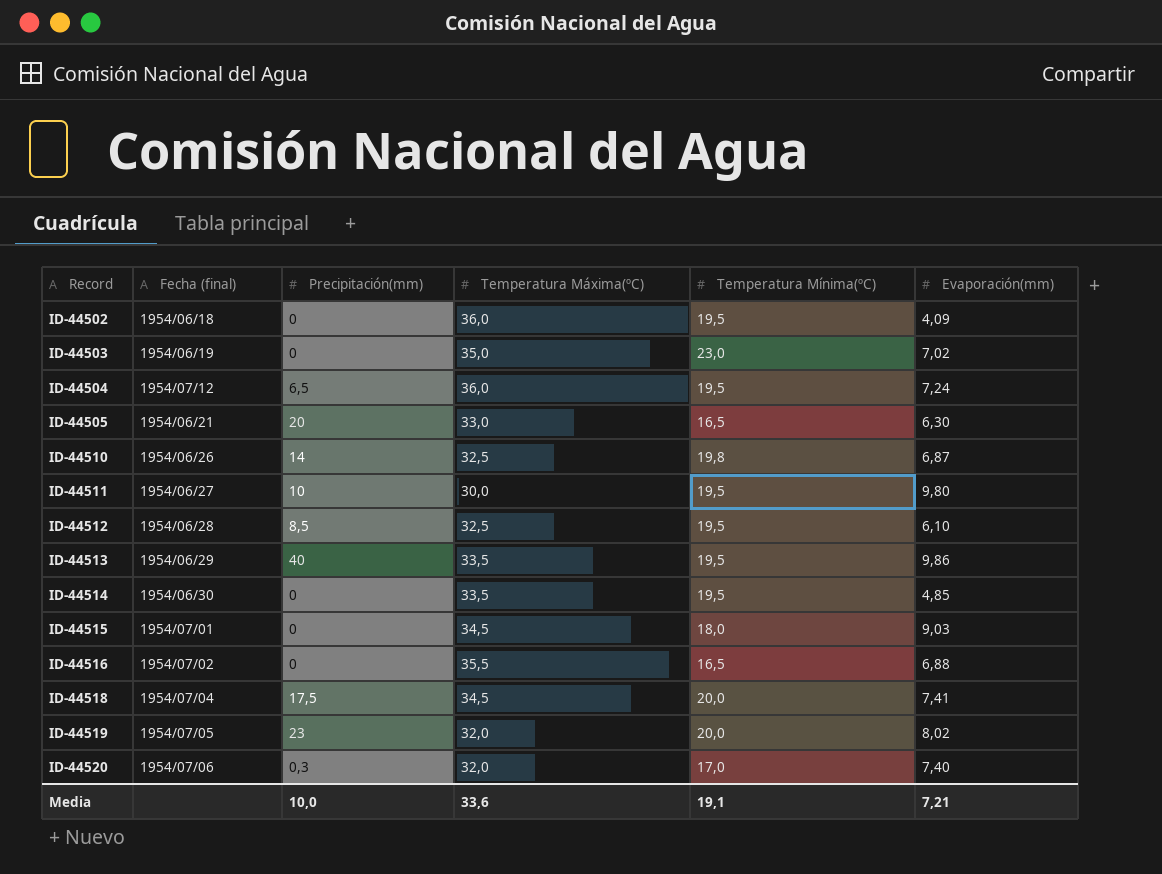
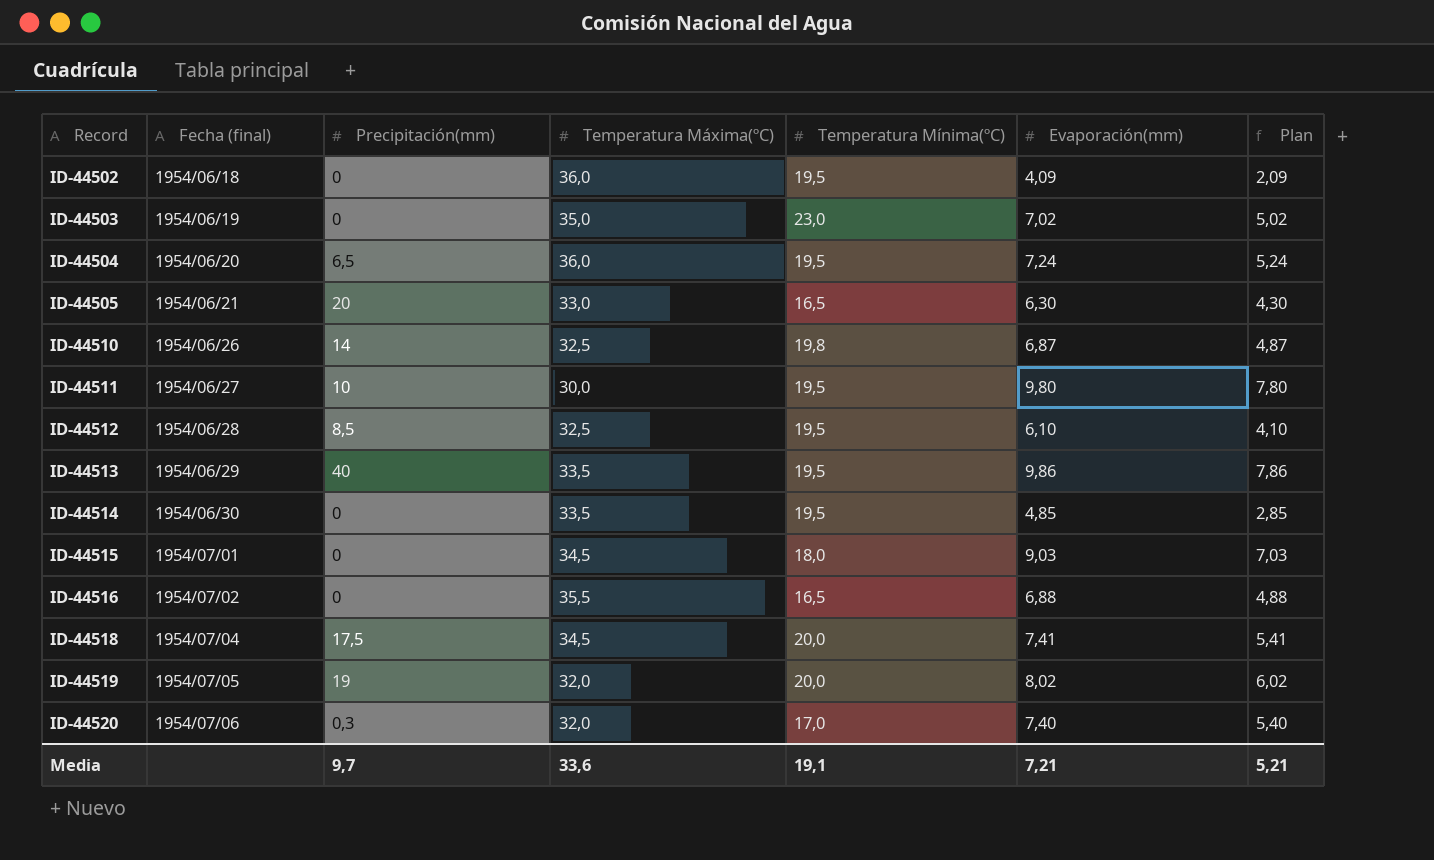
column Plan | formula: none -> [Evaporación(mm)] - 2
ID-44504 | Fecha (final): 1954/07/12 -> 1954/06/20
ID-44519 | Precipitación(mm): 23 -> 19
Media | Precipitación(mm): 10,0 -> 9,7

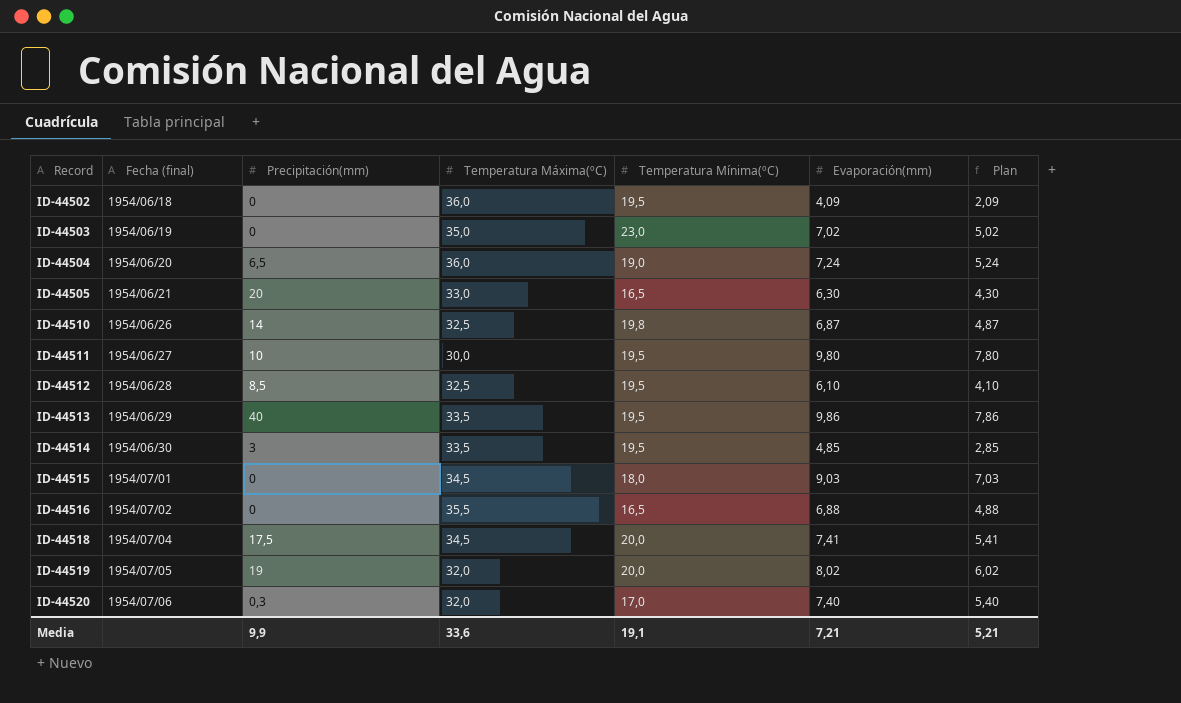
ID-44504 | Temperatura Mínima(ºC): 19,5 -> 19,0
ID-44514 | Precipitación(mm): 0 -> 3
Media | Precipitación(mm): 9,7 -> 9,9

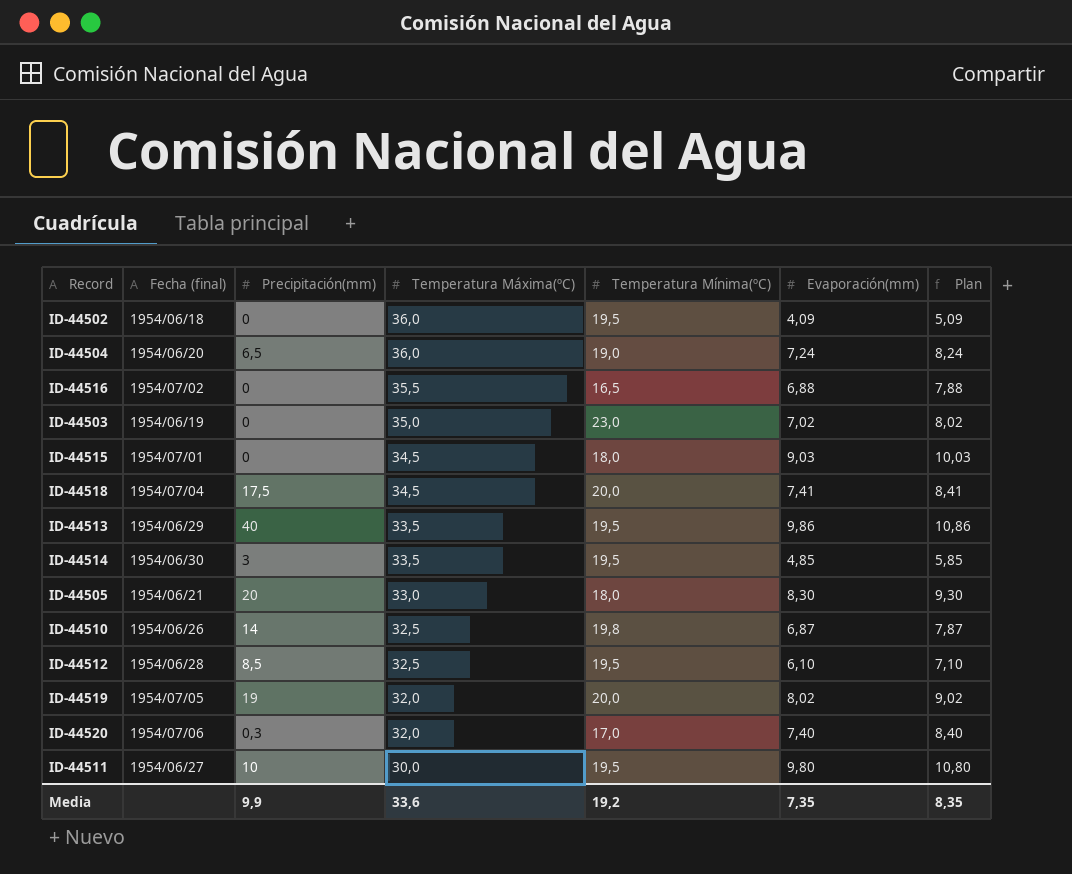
row order: Record ascending -> Temperatura Máxima(ºC) descending
column Plan | formula: [Evaporación(mm)] - 2 -> [Evaporación(mm)] + 1
ID-44505 | Temperatura Mínima(ºC): 16,5 -> 18,0
ID-44505 | Evaporación(mm): 6,30 -> 8,30
Media | Temperatura Mínima(ºC): 19,1 -> 19,2
Media | Evaporación(mm): 7,21 -> 7,35
Media | Plan: 5,21 -> 8,35

